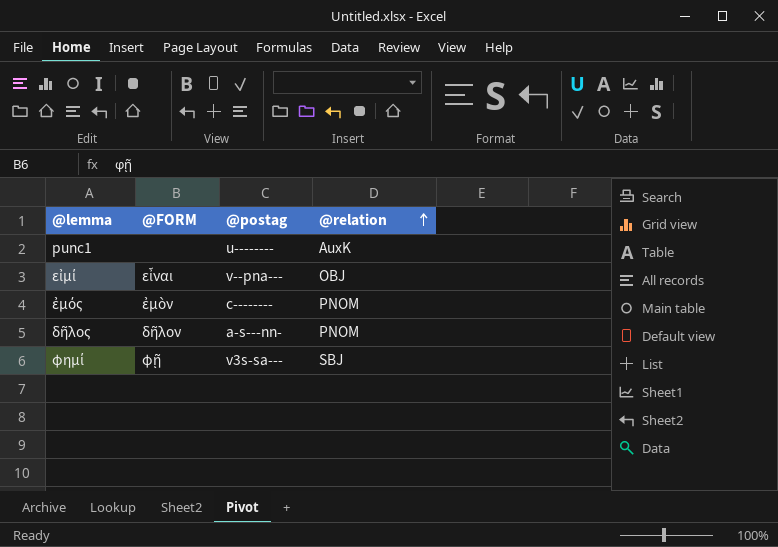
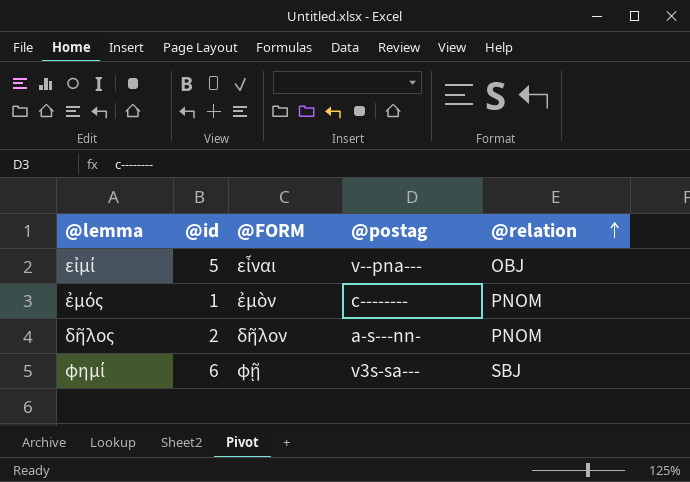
column @id | position: none -> 2
row punc1: none | u-------- | AuxK -> none

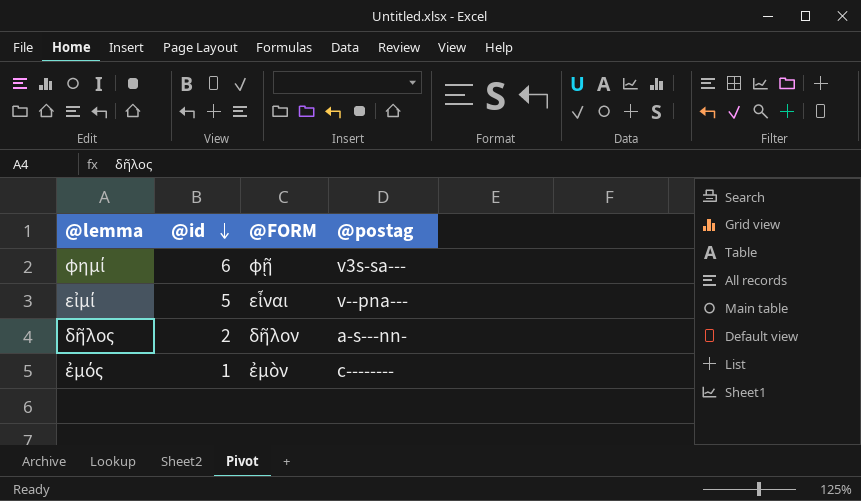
row order: @relation ascending -> @id descending
column @relation | position: 5 -> none

